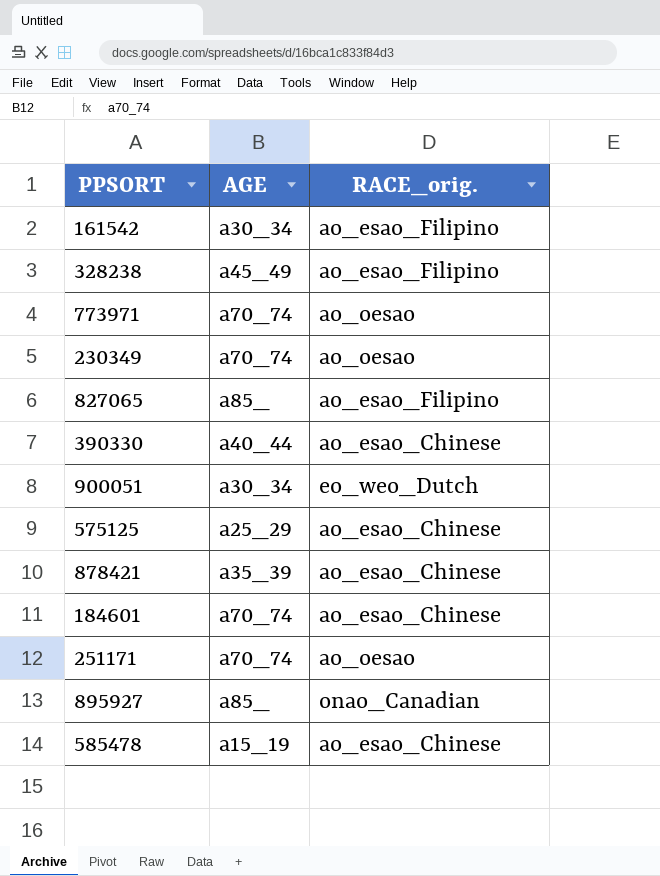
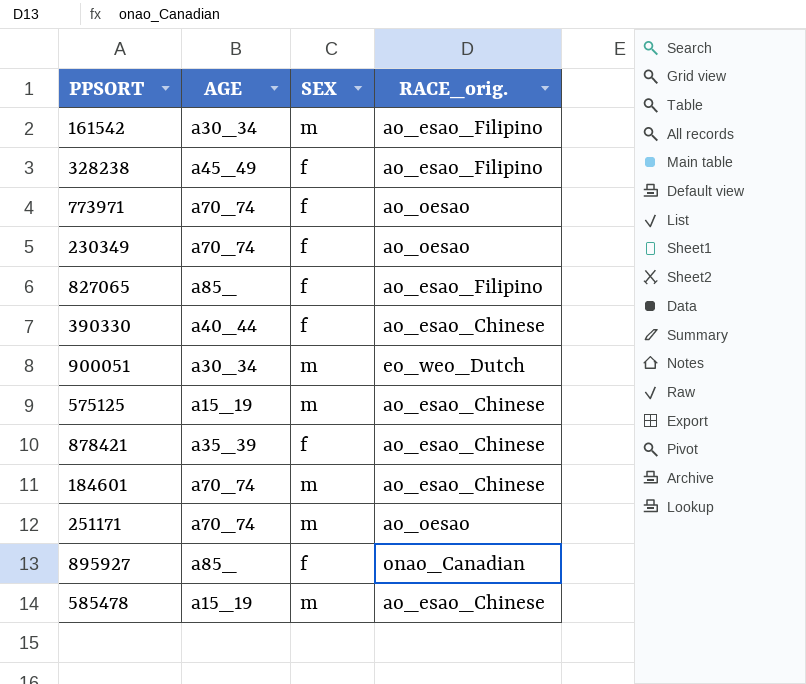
column SEX | position: none -> 3
575125 | AGE: a25_29 -> a15_19

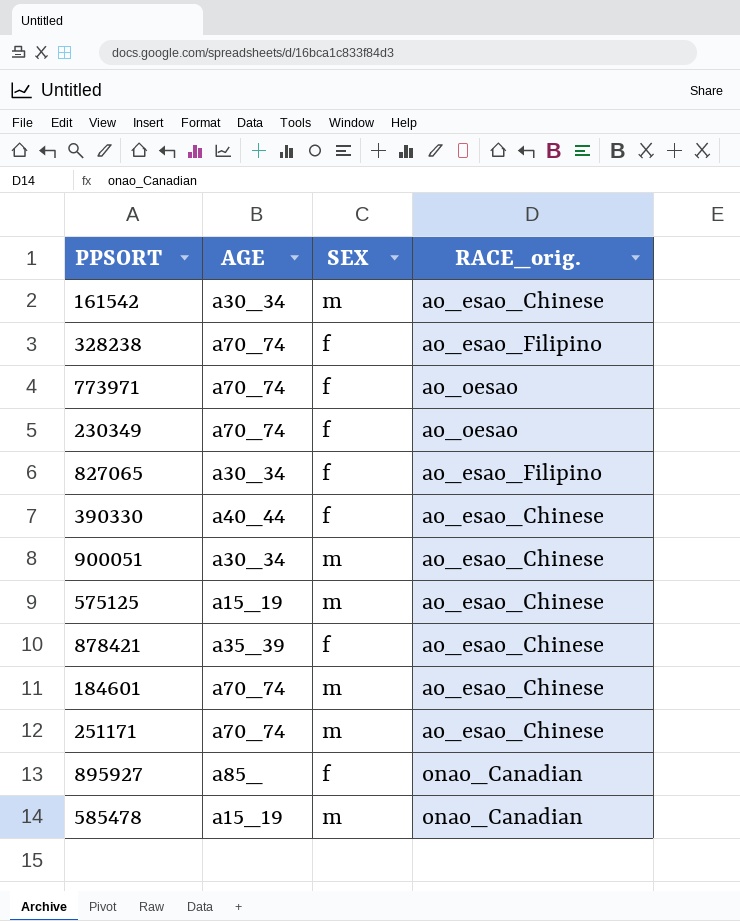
161542 | RACE_orig.: ao_esao_Filipino -> ao_esao_Chinese
328238 | AGE: a45_49 -> a70_74
827065 | AGE: a85_ -> a30_34
900051 | RACE_orig.: eo_weo_Dutch -> ao_esao_Chinese
251171 | RACE_orig.: ao_oesao -> ao_esao_Chinese
585478 | RACE_orig.: ao_esao_Chinese -> onao_Canadian

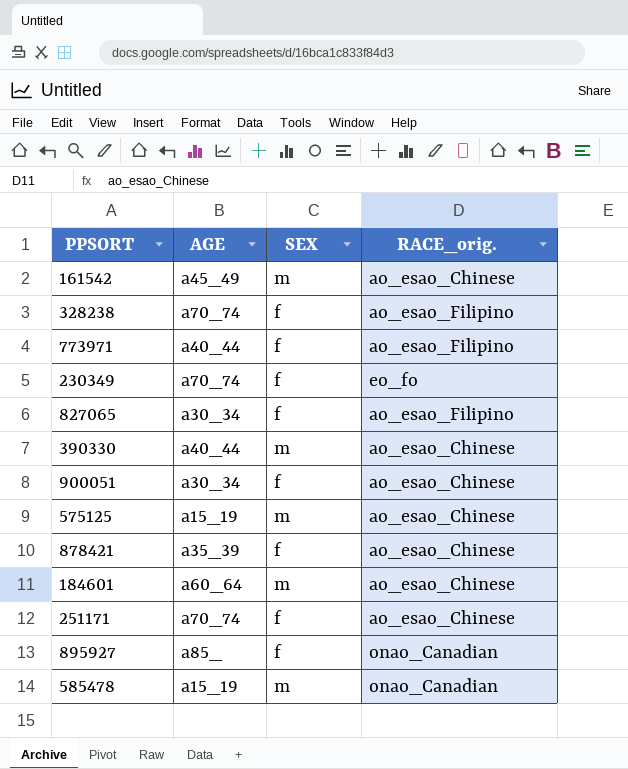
161542 | AGE: a30_34 -> a45_49
773971 | AGE: a70_74 -> a40_44
773971 | RACE_orig.: ao_oesao -> ao_esao_Filipino
230349 | RACE_orig.: ao_oesao -> eo_fo
390330 | SEX: f -> m
900051 | SEX: m -> f
184601 | AGE: a70_74 -> a60_64
251171 | SEX: m -> f

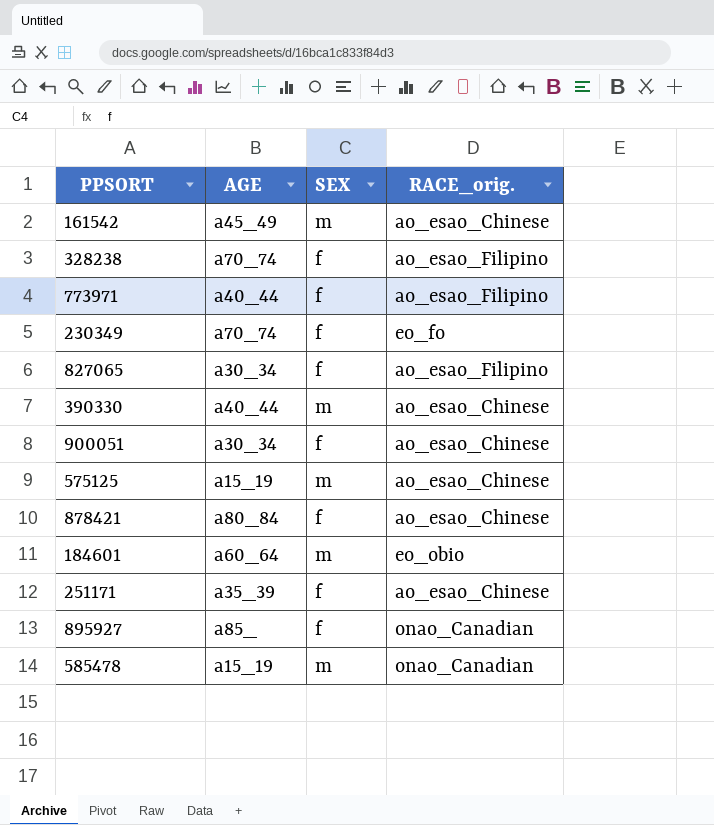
878421 | AGE: a35_39 -> a80_84
184601 | RACE_orig.: ao_esao_Chinese -> eo_obio
251171 | AGE: a70_74 -> a35_39

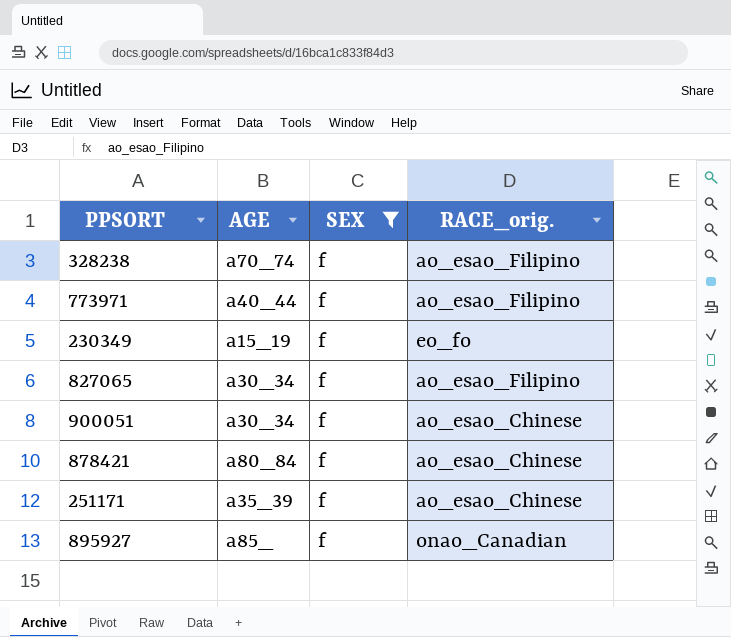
filter: none -> SEX = f
230349 | AGE: a70_74 -> a15_19

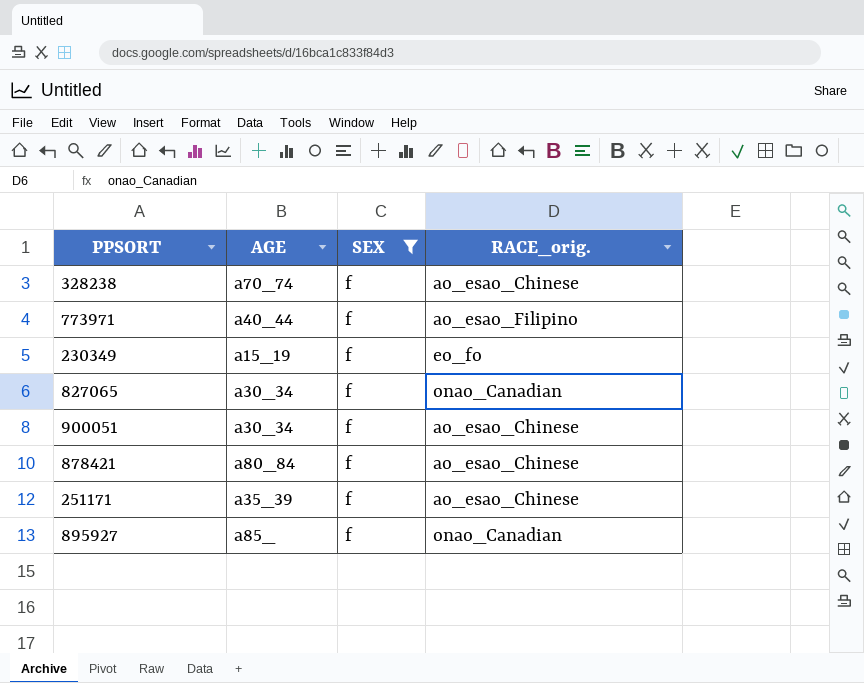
328238 | RACE_orig.: ao_esao_Filipino -> ao_esao_Chinese
827065 | RACE_orig.: ao_esao_Filipino -> onao_Canadian

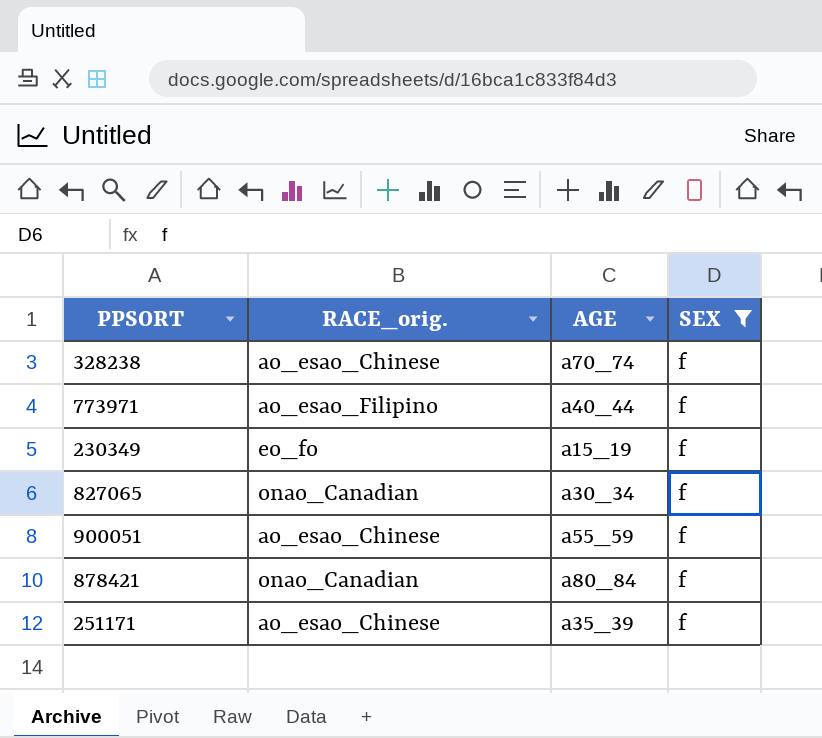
column RACE_orig. | position: 4 -> 2
row 895927: a85_ | f | onao_Canadian -> none
900051 | AGE: a30_34 -> a55_59
878421 | RACE_orig.: ao_esao_Chinese -> onao_Canadian

